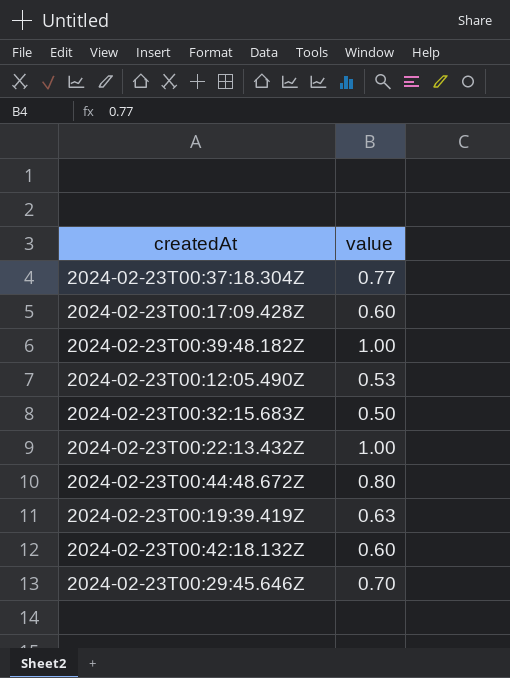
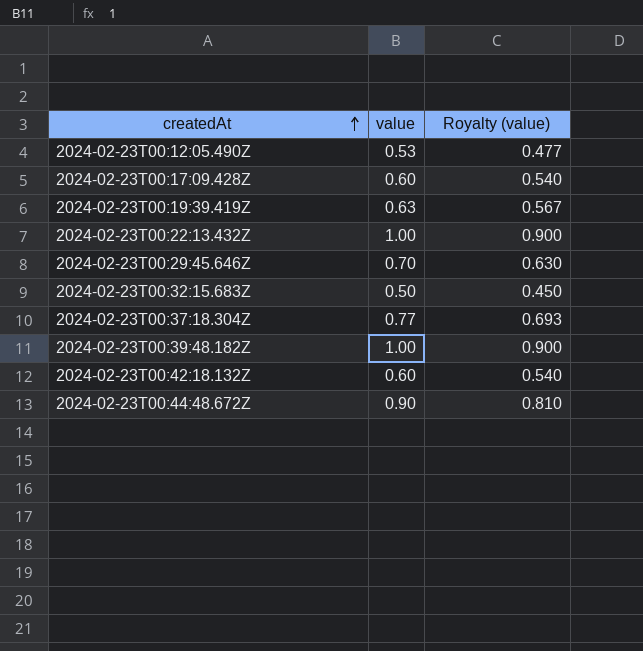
row order: none -> createdAt ascending
column Royalty (value) | formula: none -> [value] * 0.9
2024-02-23T00:44:48.672Z | value: 0.80 -> 0.90

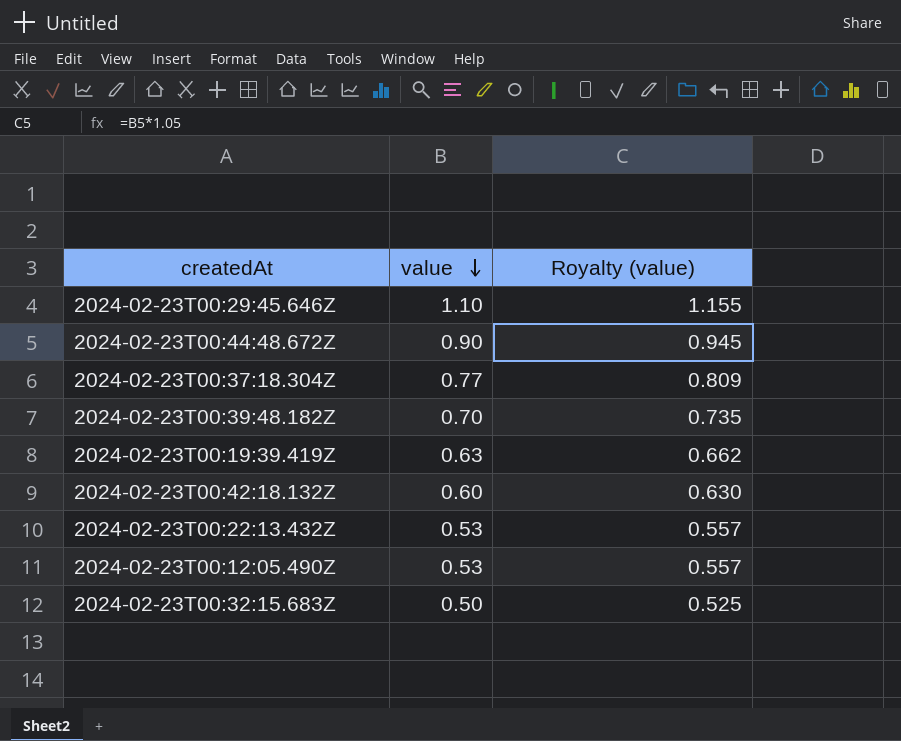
row order: createdAt ascending -> value descending
column Royalty (value) | formula: [value] * 0.9 -> [value] * 1.05
row 2024-02-23T00:17:09.428Z: 0.60 | 0.540 -> none
2024-02-23T00:29:45.646Z | value: 0.70 -> 1.10
2024-02-23T00:39:48.182Z | value: 1.00 -> 0.70
2024-02-23T00:22:13.432Z | value: 1.00 -> 0.53

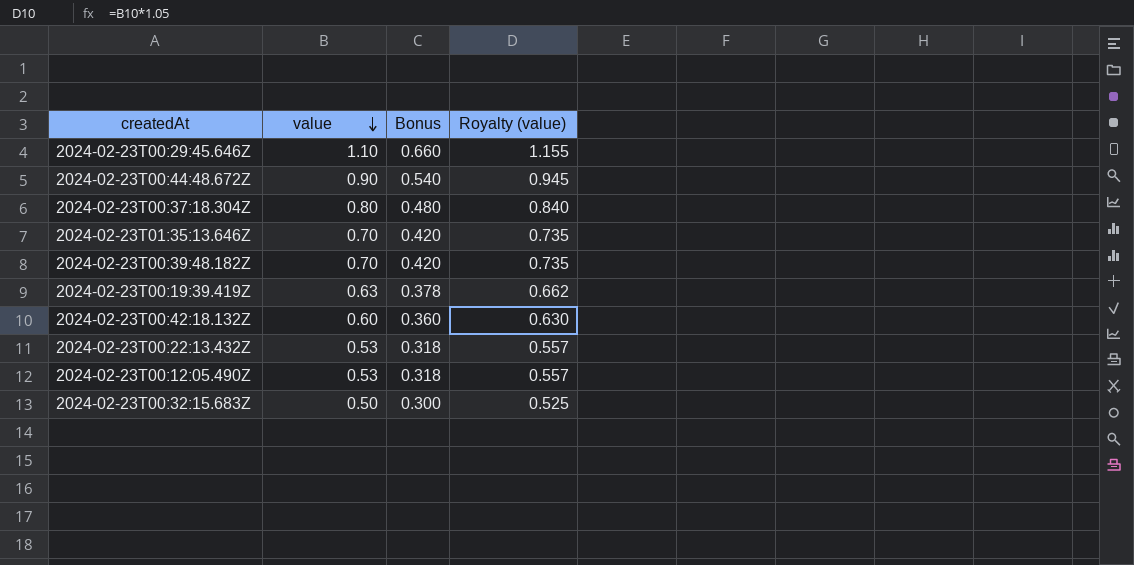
column Bonus | formula: none -> [value] * 0.6
2024-02-23T00:37:18.304Z | value: 0.77 -> 0.80
2024-02-23T00:37:18.304Z | Royalty (value): 0.809 -> 0.840
row 2024-02-23T01:35:13.646Z: none -> 0.70 | 0.420 | 0.735

